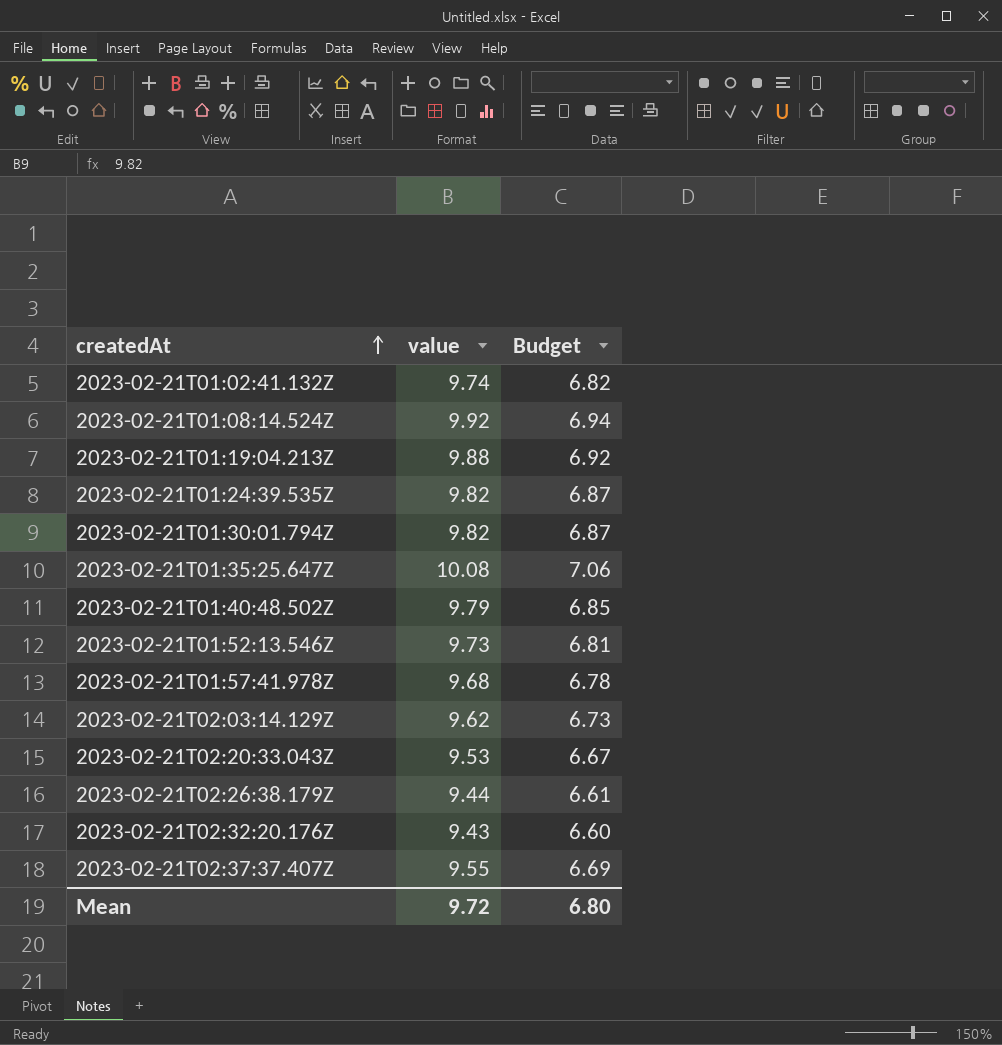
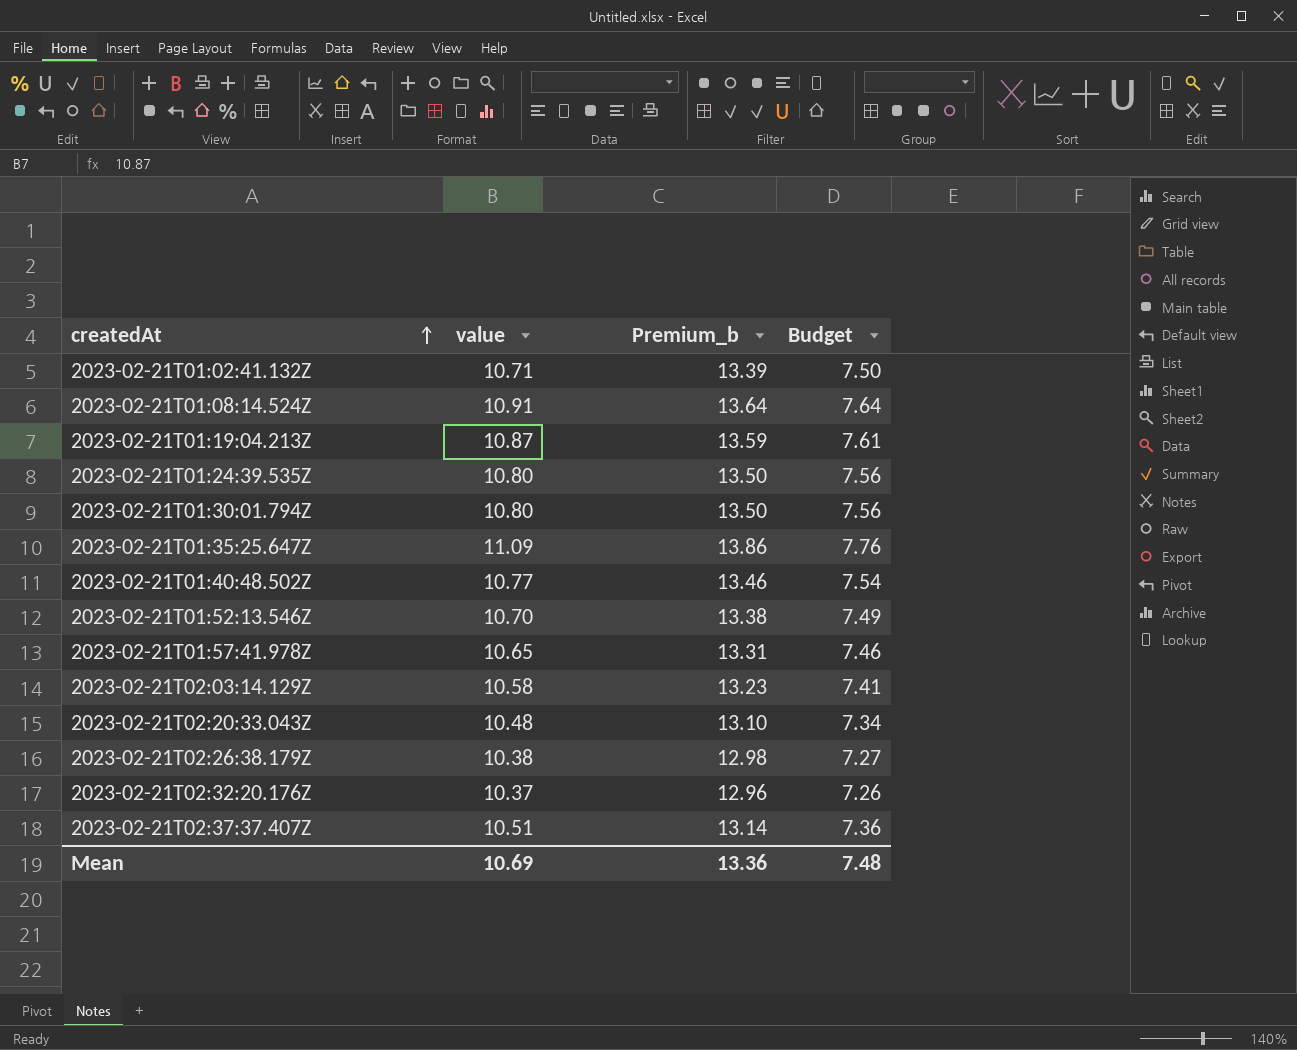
column Premium_b | formula: none -> [value] * 1.25
2023-02-21T01:02:41.132Z | value: 9.74 -> 10.71
2023-02-21T01:02:41.132Z | Budget: 6.82 -> 7.50
2023-02-21T01:08:14.524Z | value: 9.92 -> 10.91
2023-02-21T01:08:14.524Z | Budget: 6.94 -> 7.64
2023-02-21T01:19:04.213Z | value: 9.88 -> 10.87
2023-02-21T01:19:04.213Z | Budget: 6.92 -> 7.61
2023-02-21T01:24:39.535Z | value: 9.82 -> 10.80
2023-02-21T01:24:39.535Z | Budget: 6.87 -> 7.56
2023-02-21T01:30:01.794Z | value: 9.82 -> 10.80
2023-02-21T01:30:01.794Z | Budget: 6.87 -> 7.56
2023-02-21T01:35:25.647Z | value: 10.08 -> 11.09
2023-02-21T01:35:25.647Z | Budget: 7.06 -> 7.76
2023-02-21T01:40:48.502Z | value: 9.79 -> 10.77
2023-02-21T01:40:48.502Z | Budget: 6.85 -> 7.54
2023-02-21T01:52:13.546Z | value: 9.73 -> 10.70
2023-02-21T01:52:13.546Z | Budget: 6.81 -> 7.49
2023-02-21T01:57:41.978Z | value: 9.68 -> 10.65
2023-02-21T01:57:41.978Z | Budget: 6.78 -> 7.46
2023-02-21T02:03:14.129Z | value: 9.62 -> 10.58
2023-02-21T02:03:14.129Z | Budget: 6.73 -> 7.41
2023-02-21T02:20:33.043Z | value: 9.53 -> 10.48
2023-02-21T02:20:33.043Z | Budget: 6.67 -> 7.34
2023-02-21T02:26:38.179Z | value: 9.44 -> 10.38
2023-02-21T02:26:38.179Z | Budget: 6.61 -> 7.27
2023-02-21T02:32:20.176Z | value: 9.43 -> 10.37
2023-02-21T02:32:20.176Z | Budget: 6.60 -> 7.26
2023-02-21T02:37:37.407Z | value: 9.55 -> 10.51
2023-02-21T02:37:37.407Z | Budget: 6.69 -> 7.36
Mean | value: 9.72 -> 10.69
Mean | Budget: 6.80 -> 7.48

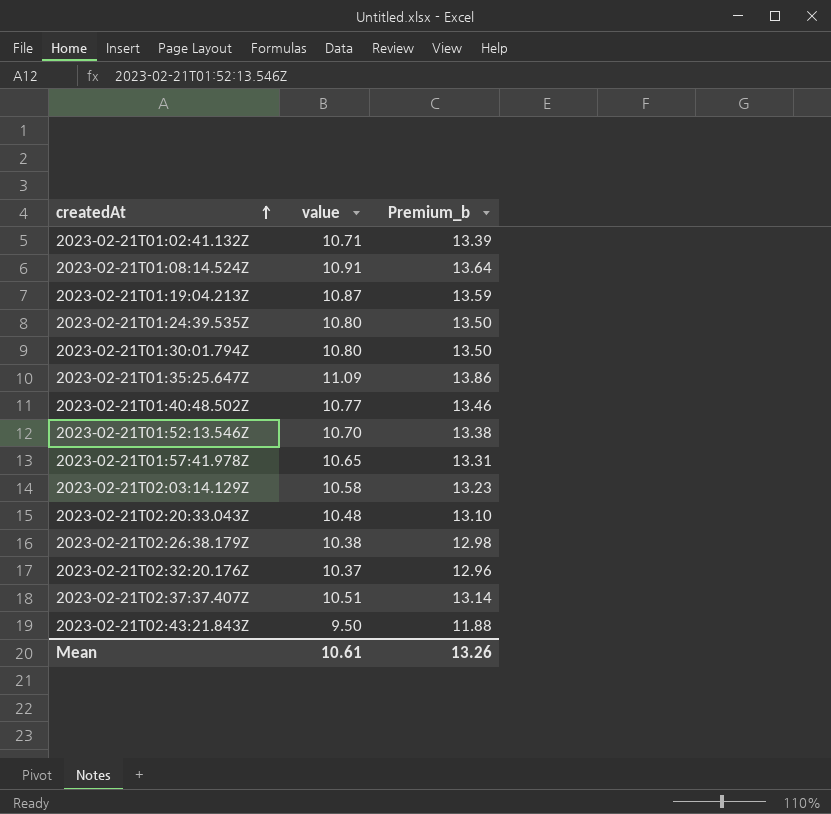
column Budget | formula: [value] * 0.7 -> none
row 2023-02-21T02:43:21.843Z: none -> 9.50 | 11.88
Mean | value: 10.69 -> 10.61
Mean | Premium_b: 13.36 -> 13.26

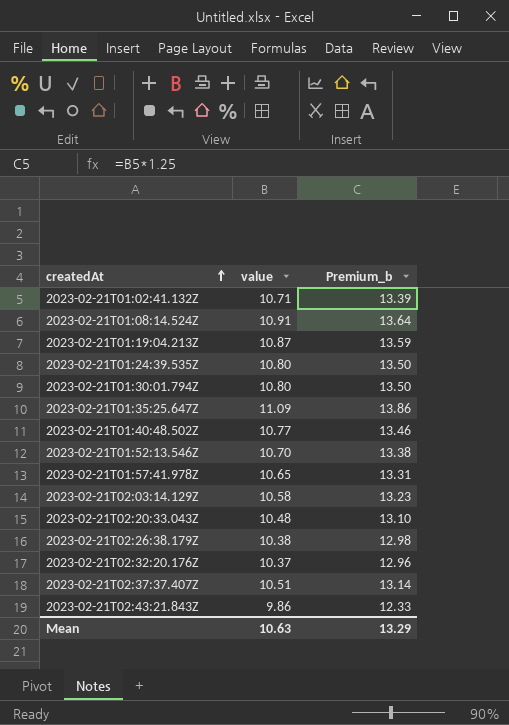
2023-02-21T02:43:21.843Z | value: 9.50 -> 9.86
2023-02-21T02:43:21.843Z | Premium_b: 11.88 -> 12.33
Mean | value: 10.61 -> 10.63
Mean | Premium_b: 13.26 -> 13.29

